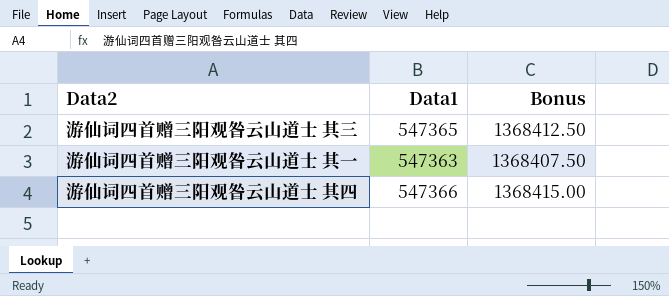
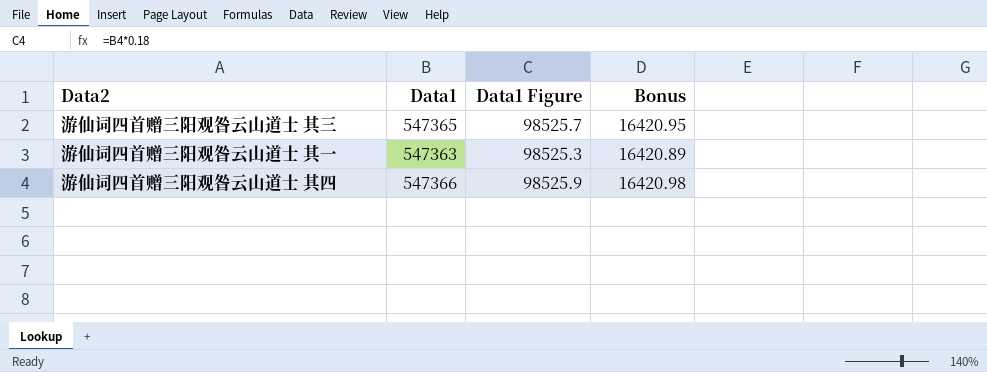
column Data1 Figure | formula: none -> [Data1] * 0.18
column Bonus | formula: [Data1] * 2.5 -> [Data1] * 0.03

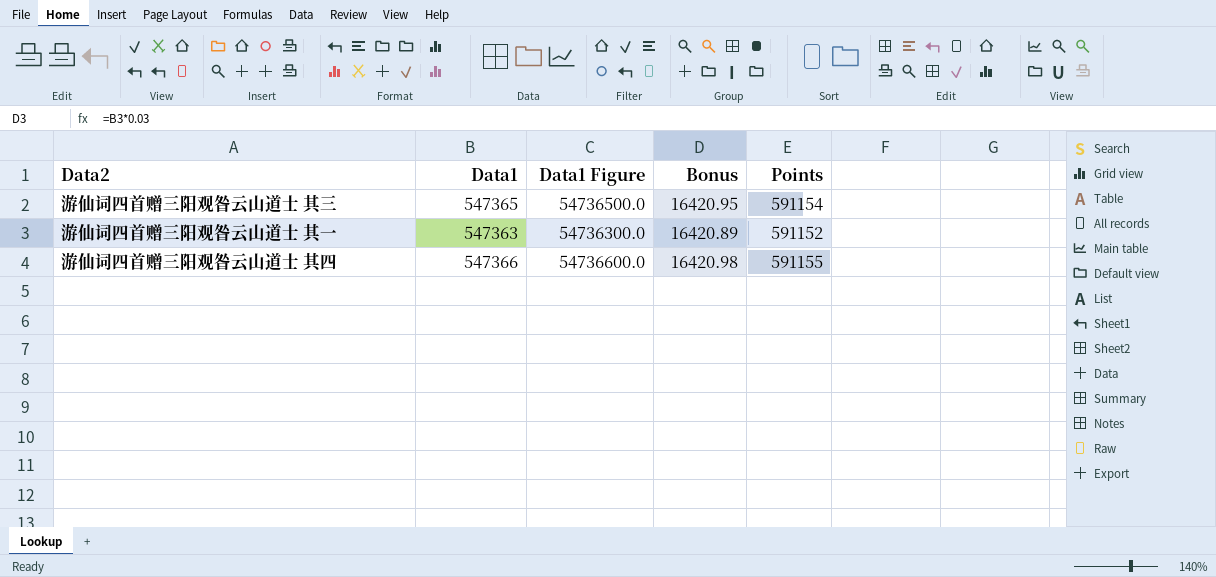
column Data1 Figure | formula: [Data1] * 0.18 -> [Data1] * 100
column Points | formula: none -> [Data1] * 1.08

